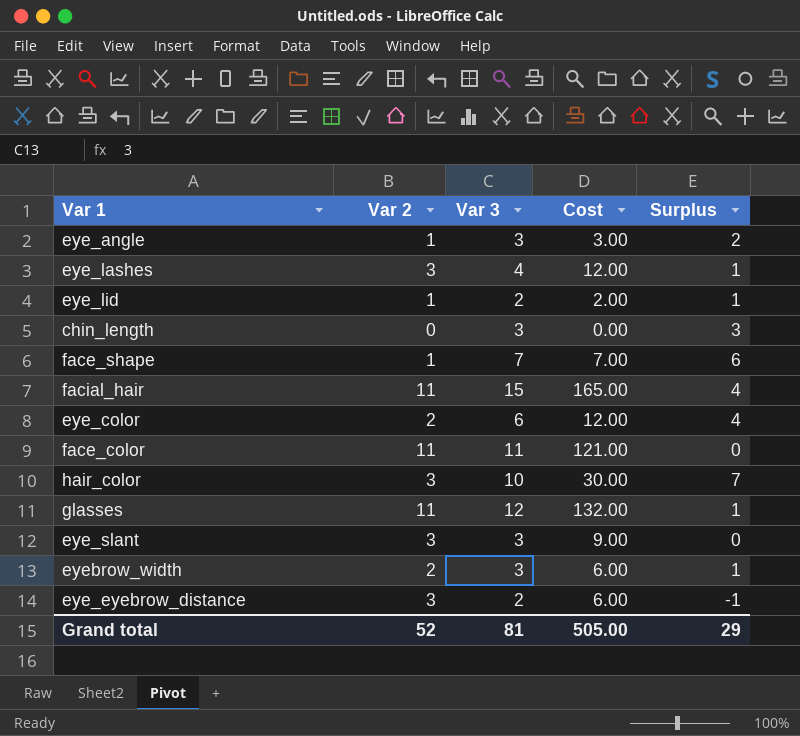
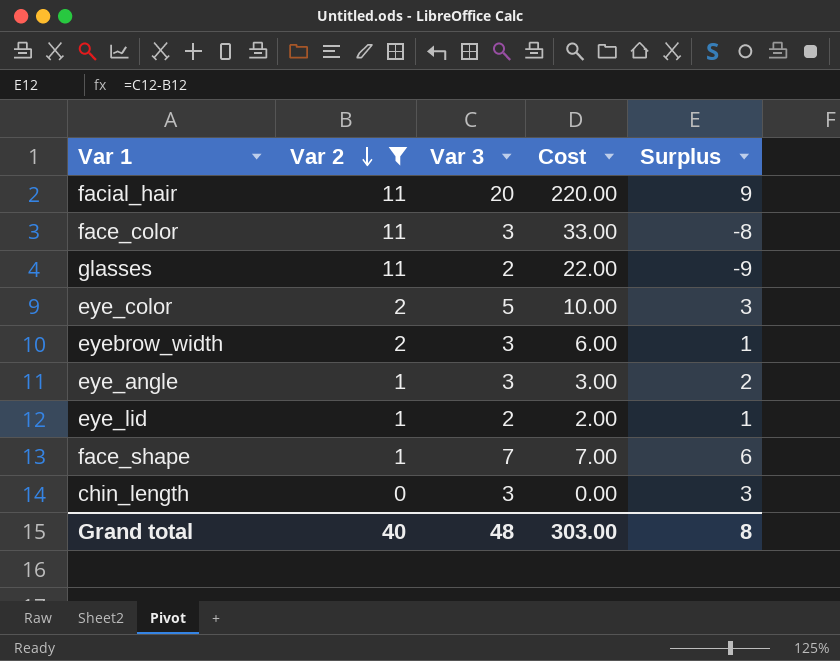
filter: none -> Var 2 != 3
row order: none -> Var 2 descending
facial_hair | Var 3: 15 -> 20
facial_hair | Cost: 165.00 -> 220.00
facial_hair | Surplus: 4 -> 9
face_color | Var 3: 11 -> 3
face_color | Cost: 121.00 -> 33.00
face_color | Surplus: 0 -> -8
glasses | Var 3: 12 -> 2
glasses | Cost: 132.00 -> 22.00
glasses | Surplus: 1 -> -9
eye_color | Var 3: 6 -> 5
eye_color | Cost: 12.00 -> 10.00
eye_color | Surplus: 4 -> 3
Grand total | Var 2: 52 -> 40
Grand total | Var 3: 81 -> 48
Grand total | Cost: 505.00 -> 303.00
Grand total | Surplus: 29 -> 8

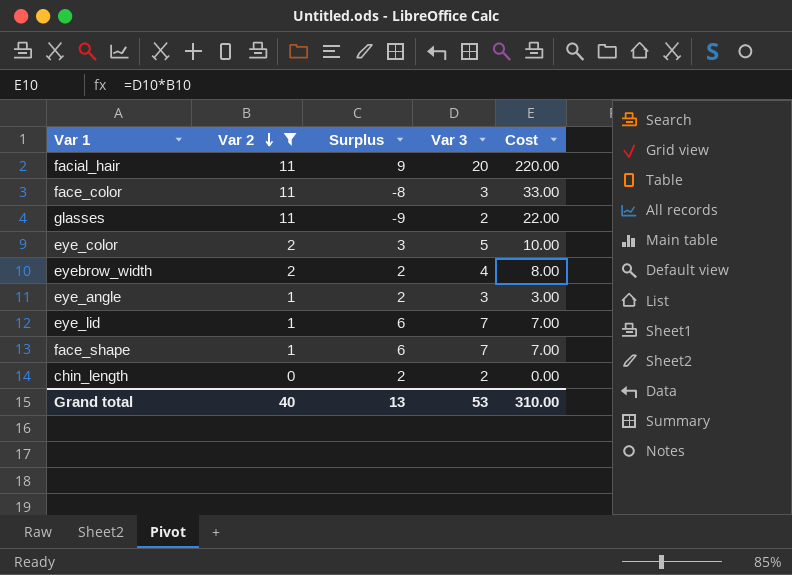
column Surplus | position: 5 -> 3
eyebrow_width | Surplus: 1 -> 2
eyebrow_width | Var 3: 3 -> 4
eyebrow_width | Cost: 6.00 -> 8.00
eye_lid | Surplus: 1 -> 6
eye_lid | Var 3: 2 -> 7
eye_lid | Cost: 2.00 -> 7.00
chin_length | Surplus: 3 -> 2
chin_length | Var 3: 3 -> 2
Grand total | Surplus: 8 -> 13
Grand total | Var 3: 48 -> 53
Grand total | Cost: 303.00 -> 310.00

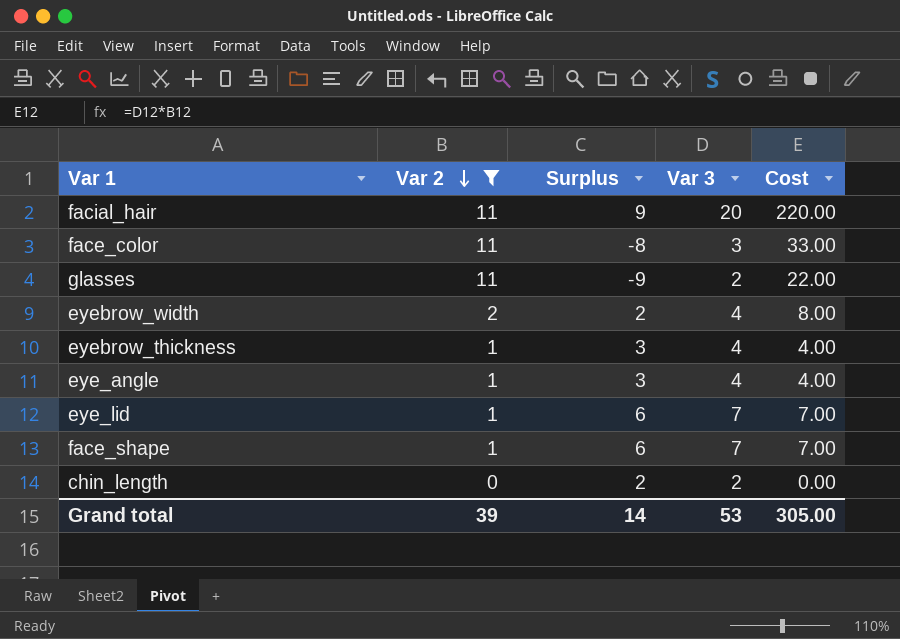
row eye_color: 2 | 3 | 5 | 10.00 -> none
row eyebrow_thickness: none -> 1 | 3 | 4 | 4.00
eye_angle | Surplus: 2 -> 3
eye_angle | Var 3: 3 -> 4
eye_angle | Cost: 3.00 -> 4.00
Grand total | Var 2: 40 -> 39
Grand total | Surplus: 13 -> 14
Grand total | Cost: 310.00 -> 305.00

